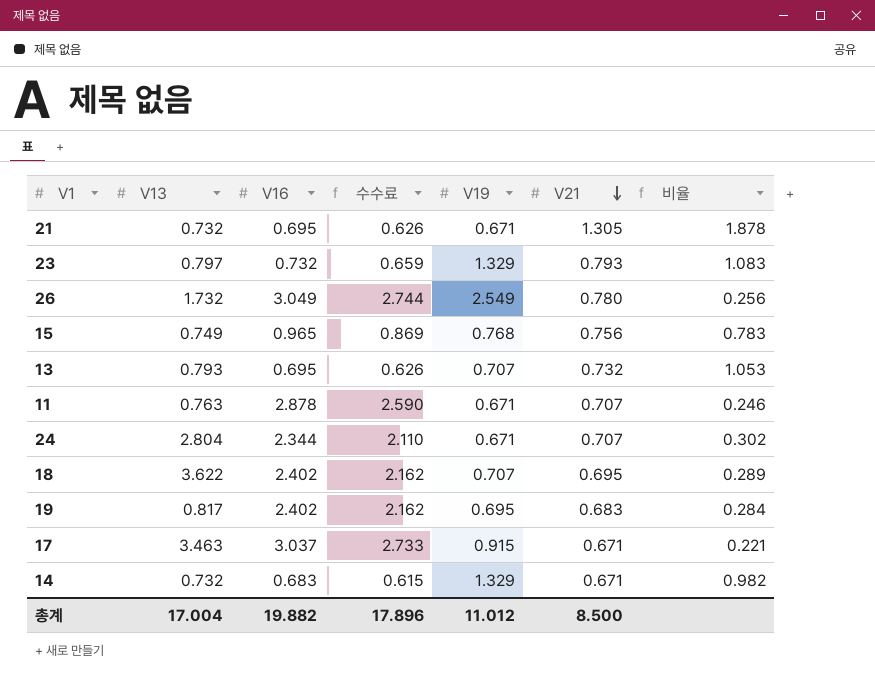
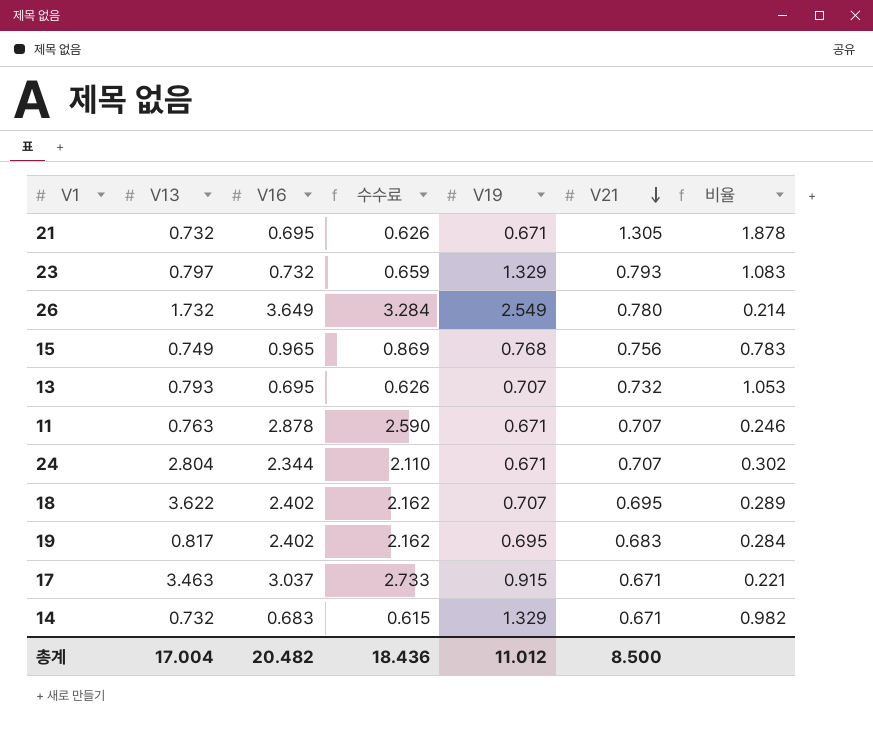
26 | V16: 3.049 -> 3.649
26 | 수수료: 2.744 -> 3.284
26 | 비율: 0.256 -> 0.214
총계 | V16: 19.882 -> 20.482
총계 | 수수료: 17.896 -> 18.436

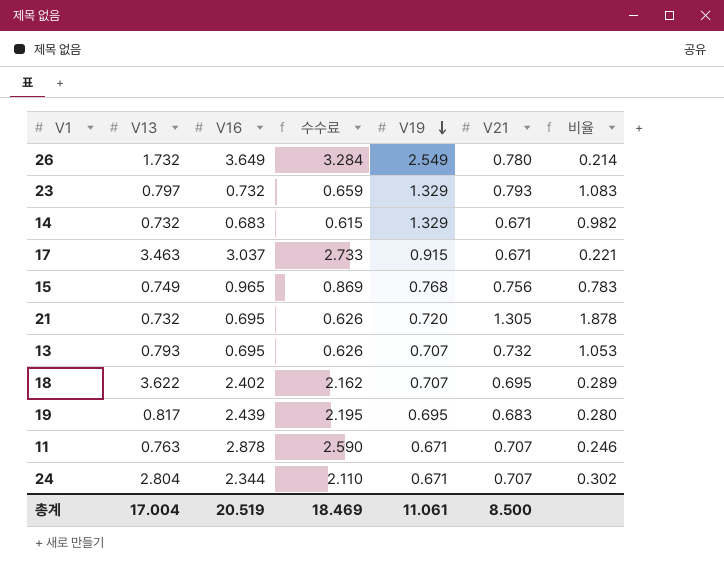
row order: V21 descending -> V19 descending
21 | V19: 0.671 -> 0.720
19 | V16: 2.402 -> 2.439
19 | 수수료: 2.162 -> 2.195
19 | 비율: 0.284 -> 0.280
총계 | V16: 20.482 -> 20.519
총계 | 수수료: 18.436 -> 18.469
총계 | V19: 11.012 -> 11.061

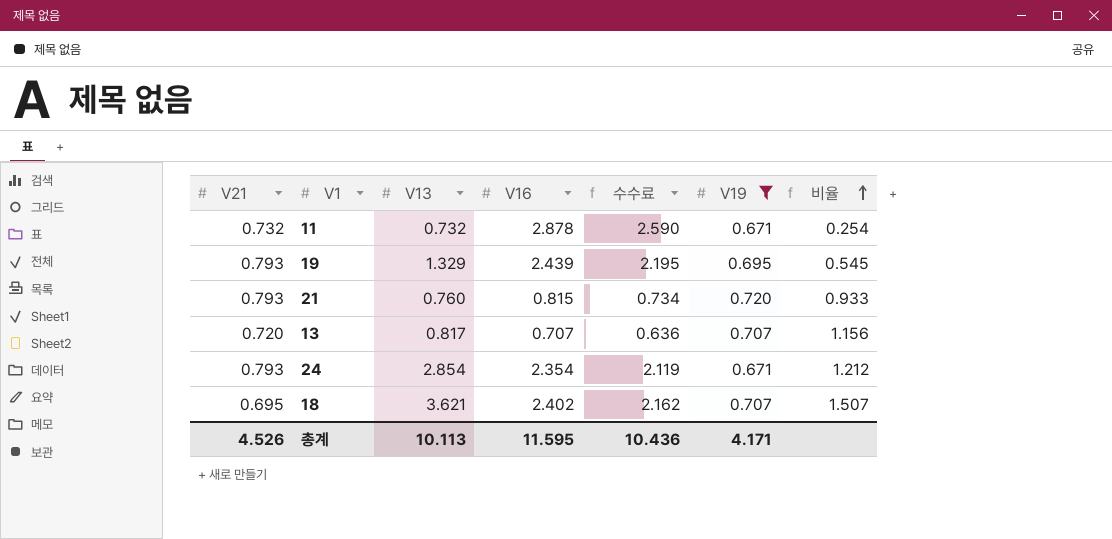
filter: none -> V19 <= 0.720
row order: V19 descending -> 비율 ascending
column V21 | position: 6 -> 1
column 비율 | formula: [V21] / [V16] -> [V13] / [V16]
11 | V21: 0.707 -> 0.732
11 | V13: 0.763 -> 0.732
19 | V21: 0.683 -> 0.793
19 | V13: 0.817 -> 1.329
21 | V21: 1.305 -> 0.793
21 | V13: 0.732 -> 0.760
21 | V16: 0.695 -> 0.815
21 | 수수료: 0.626 -> 0.734
13 | V21: 0.732 -> 0.720
13 | V13: 0.793 -> 0.817
13 | V16: 0.695 -> 0.707
13 | 수수료: 0.626 -> 0.636
24 | V21: 0.707 -> 0.793
24 | V13: 2.804 -> 2.854
24 | V16: 2.344 -> 2.354
24 | 수수료: 2.110 -> 2.119
18 | V13: 3.622 -> 3.621
총계 | V21: 8.500 -> 4.526
총계 | V13: 17.004 -> 10.113
총계 | V16: 20.519 -> 11.595
총계 | 수수료: 18.469 -> 10.436
총계 | V19: 11.061 -> 4.171

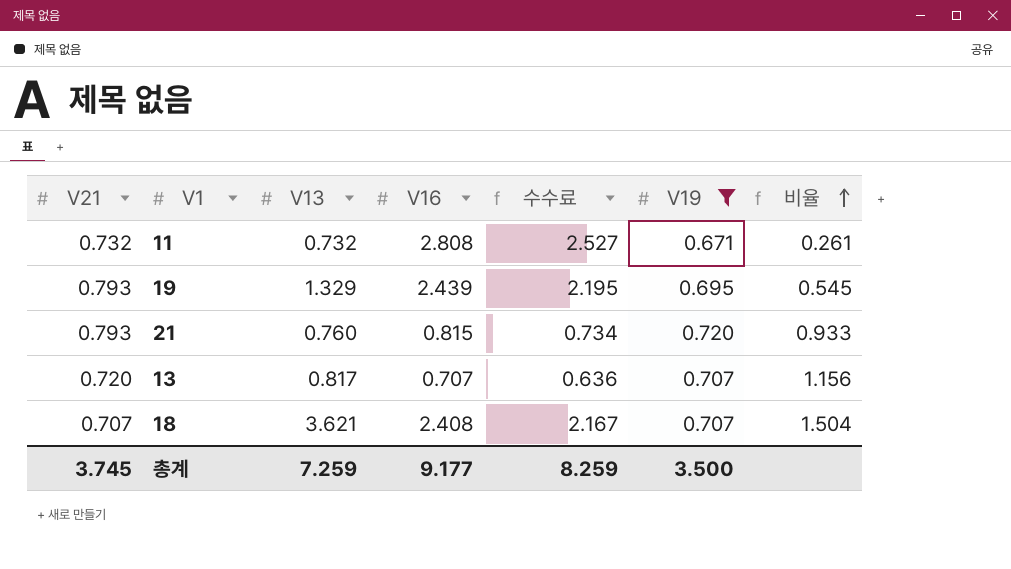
row 24: 0.793 | 2.854 | 2.354 | 2.119 | 0.671 | 1.212 -> none
11 | V16: 2.878 -> 2.808
11 | 수수료: 2.590 -> 2.527
11 | 비율: 0.254 -> 0.261
18 | V21: 0.695 -> 0.707
18 | V16: 2.402 -> 2.408
18 | 수수료: 2.162 -> 2.167
18 | 비율: 1.507 -> 1.504
총계 | V21: 4.526 -> 3.745
총계 | V13: 10.113 -> 7.259
총계 | V16: 11.595 -> 9.177
총계 | 수수료: 10.436 -> 8.259
총계 | V19: 4.171 -> 3.500

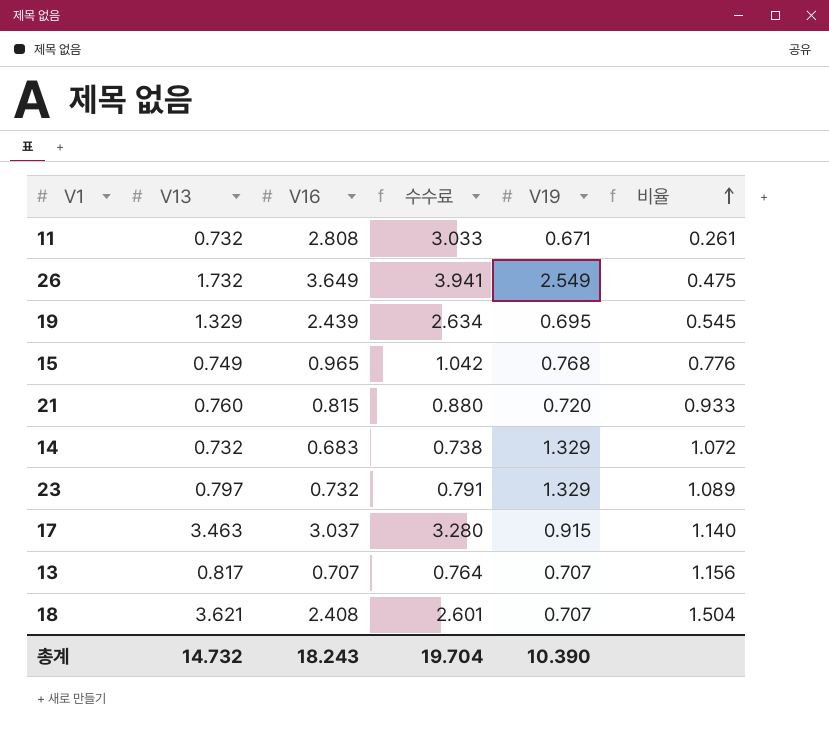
filter: V19 <= 0.720 -> none
column V21 | position: 1 -> none
column 수수료 | formula: [V16] * 0.9 -> [V16] * 1.08
총계 | V13: 7.259 -> 14.732
총계 | V16: 9.177 -> 18.243
총계 | 수수료: 8.259 -> 19.704
총계 | V19: 3.500 -> 10.390

